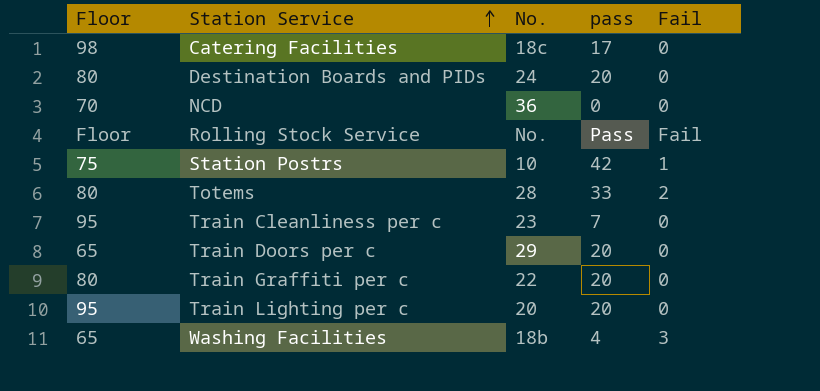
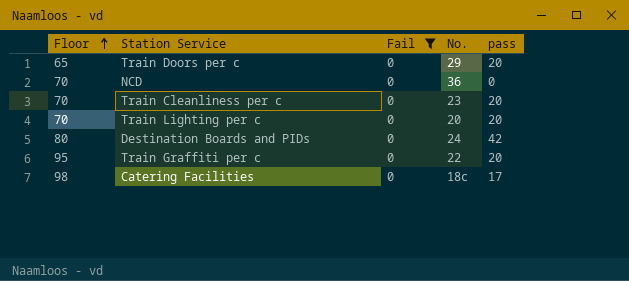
filter: none -> Fail = 0
row order: Station Service ascending -> Floor ascending
column Fail | position: 5 -> 3
Train Cleanliness per c | Floor: 95 -> 70
Train Cleanliness per c | pass: 7 -> 20
Train Lighting per c | Floor: 95 -> 70
Destination Boards and PIDs | pass: 20 -> 42
Train Graffiti per c | Floor: 80 -> 95

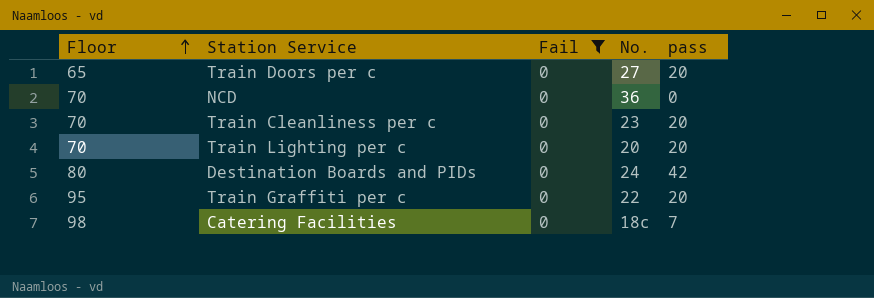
Train Doors per c | No.: 29 -> 27
Catering Facilities | pass: 17 -> 7

